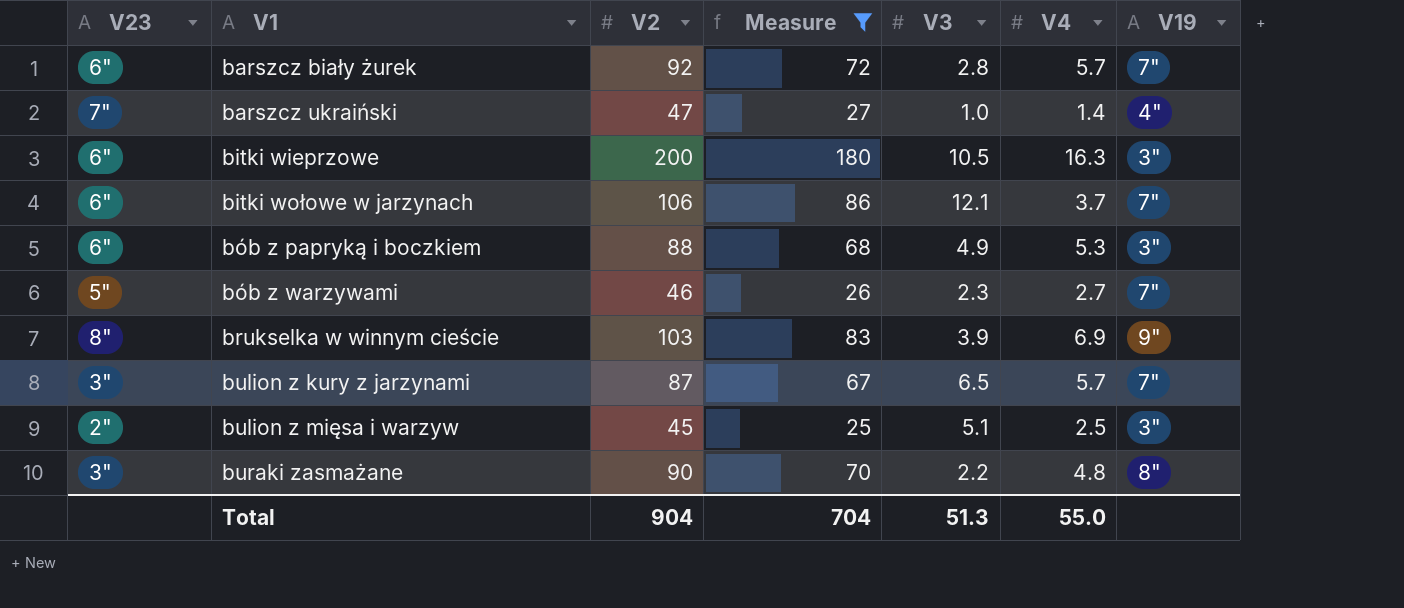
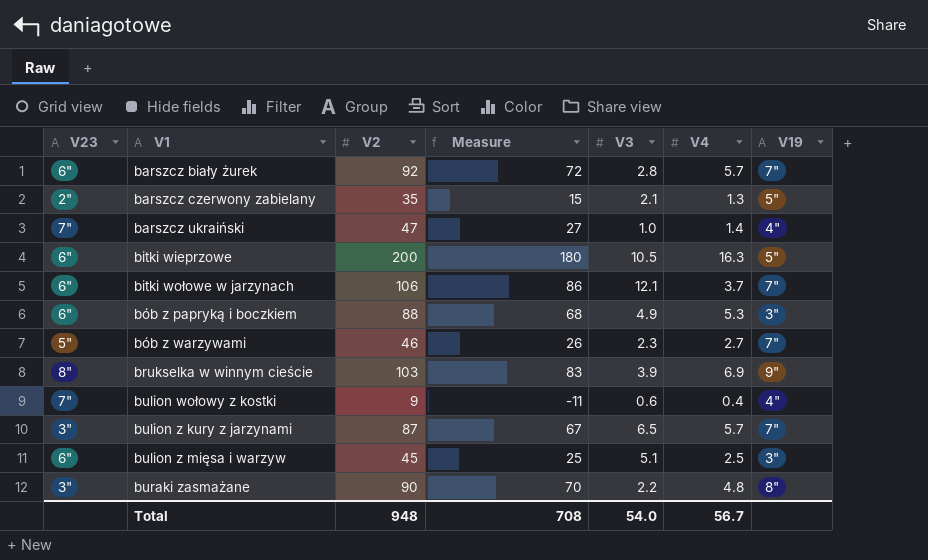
filter: Measure >= 25 -> none
bitki wieprzowe | V19: 3" -> 5"
bulion z mięsa i warzyw | V23: 2" -> 6"
Total | V2: 904 -> 948
Total | Measure: 704 -> 708
Total | V3: 51.3 -> 54.0
Total | V4: 55.0 -> 56.7

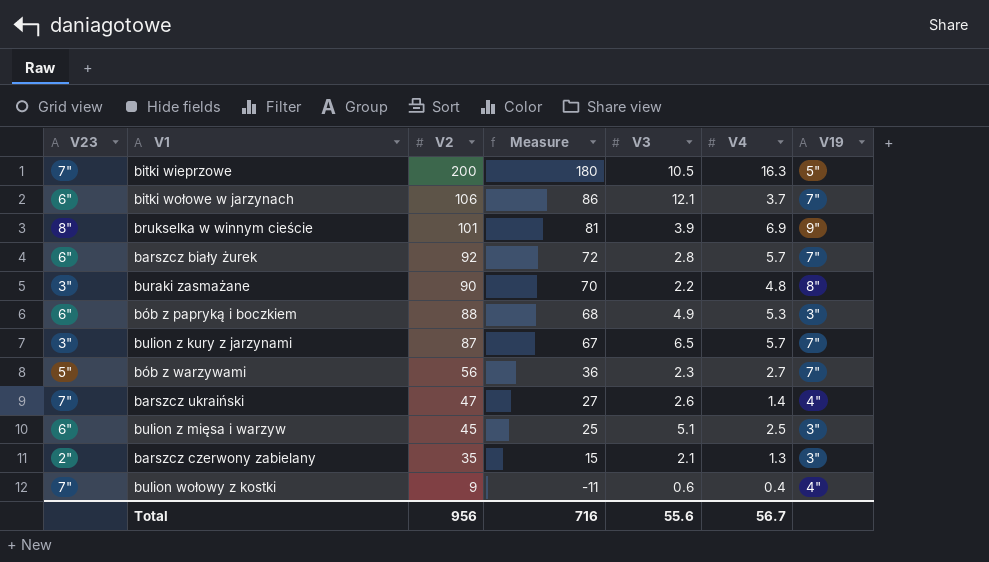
row order: V1 ascending -> V2 descending
bitki wieprzowe | V23: 6" -> 7"
brukselka w winnym cieście | V2: 103 -> 101
brukselka w winnym cieście | Measure: 83 -> 81
bób z warzywami | V2: 46 -> 56
bób z warzywami | Measure: 26 -> 36
barszcz ukraiński | V3: 1.0 -> 2.6
barszcz czerwony zabielany | V19: 5" -> 3"
Total | V2: 948 -> 956
Total | Measure: 708 -> 716
Total | V3: 54.0 -> 55.6

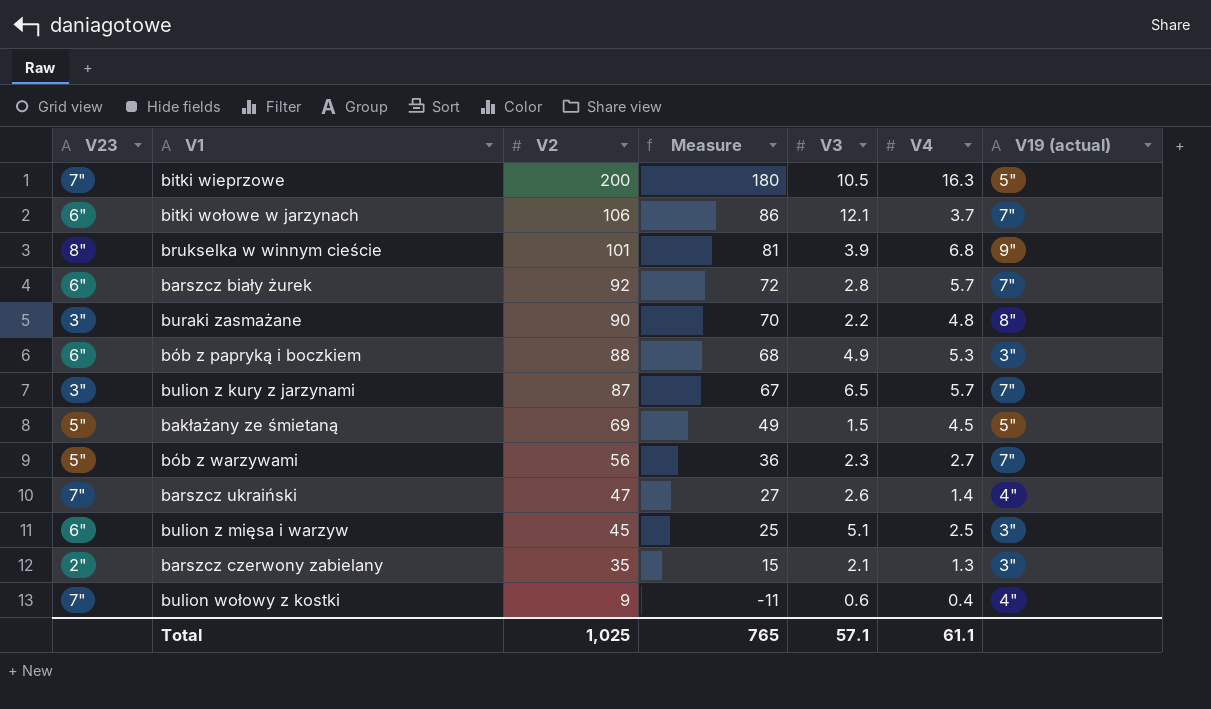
column name: V19 -> V19 (actual)
brukselka w winnym cieście | V4: 6.9 -> 6.8
row bakłażany ze śmietaną: none -> 5" | 69 | 49 | 1.5 | 4.5 | 5"
Total | V2: 956 -> 1,025
Total | Measure: 716 -> 765
Total | V3: 55.6 -> 57.1
Total | V4: 56.7 -> 61.1

